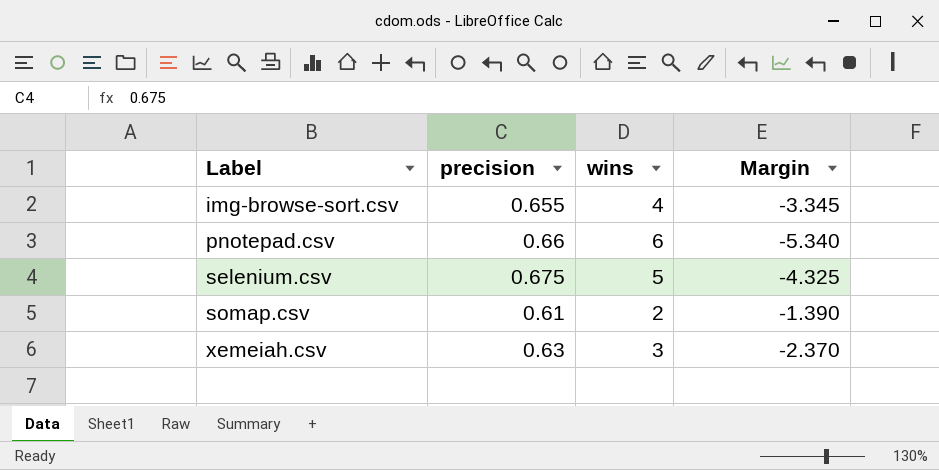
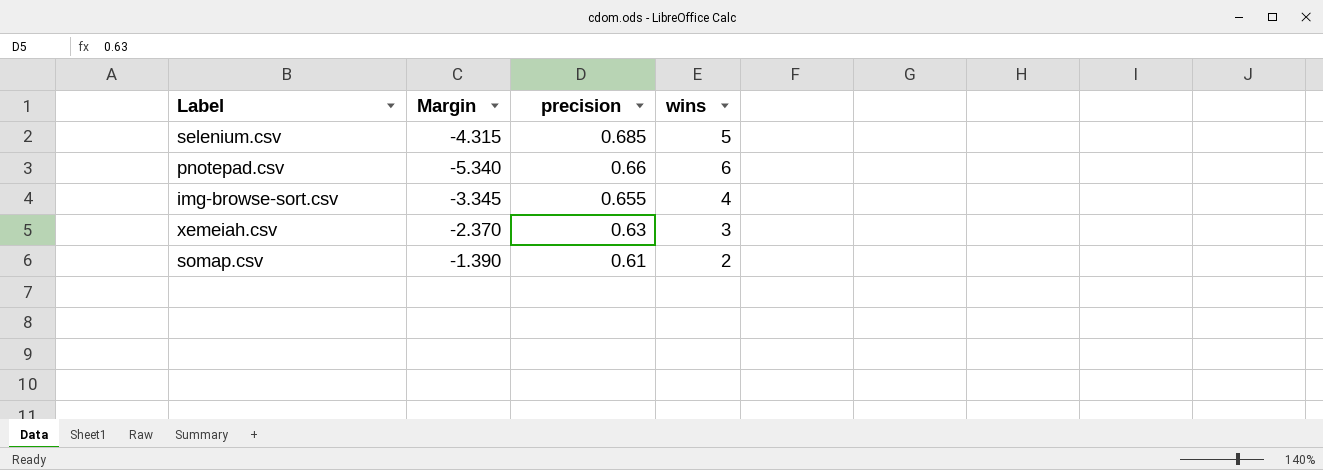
row order: Label ascending -> precision descending
column Margin | position: 4 -> 2
selenium.csv | Margin: -4.325 -> -4.315
selenium.csv | precision: 0.675 -> 0.685

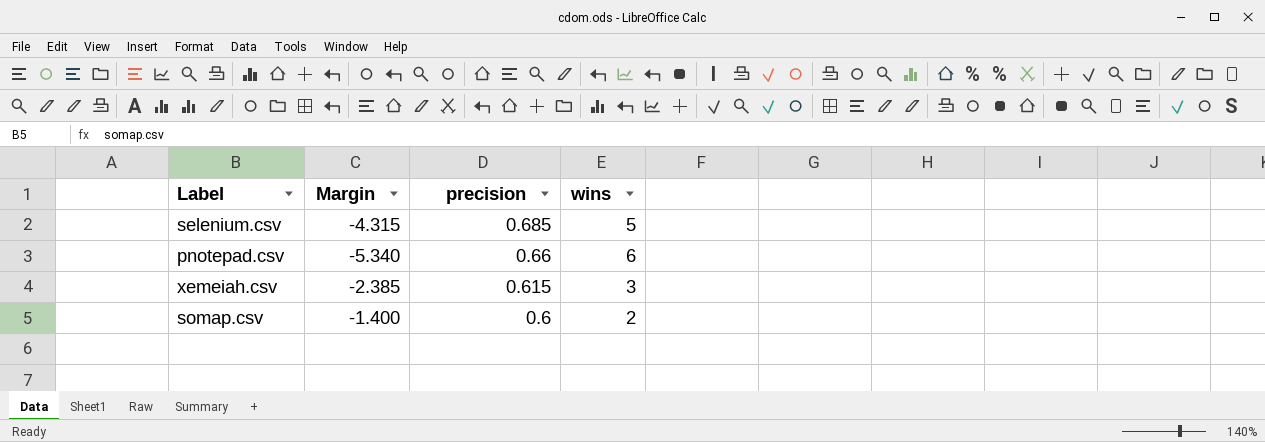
row img-browse-sort.csv: -3.345 | 0.655 | 4 -> none
xemeiah.csv | Margin: -2.370 -> -2.385
xemeiah.csv | precision: 0.63 -> 0.615
somap.csv | Margin: -1.390 -> -1.400
somap.csv | precision: 0.61 -> 0.6

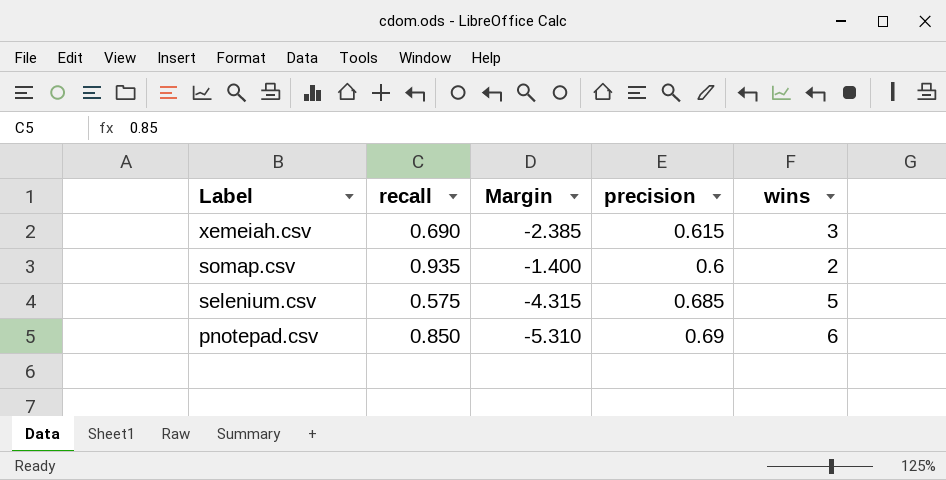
row order: precision descending -> Label descending
column recall | position: none -> 2
pnotepad.csv | Margin: -5.340 -> -5.310
pnotepad.csv | precision: 0.66 -> 0.69

